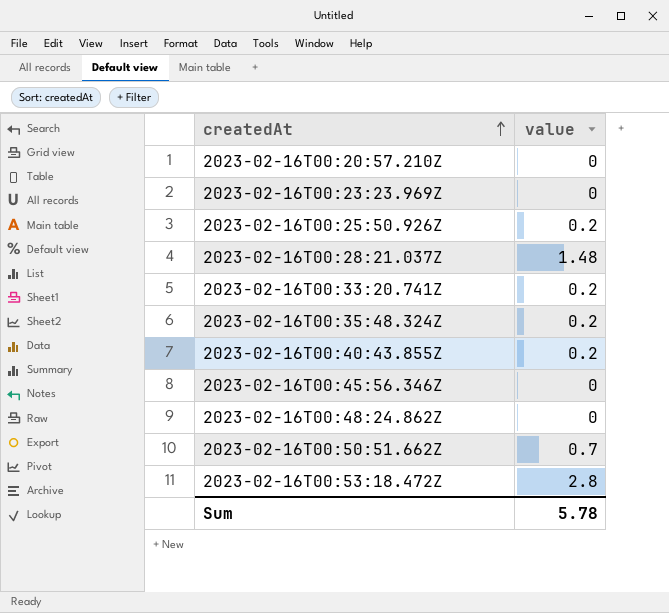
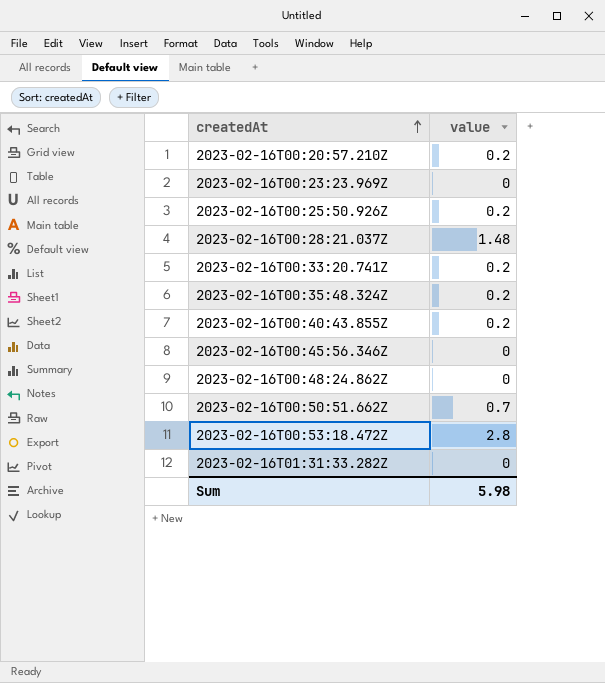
2023-02-16T00:20:57.210Z | value: 0 -> 0.2
row 2023-02-16T01:31:33.282Z: none -> 0
Sum | value: 5.78 -> 5.98

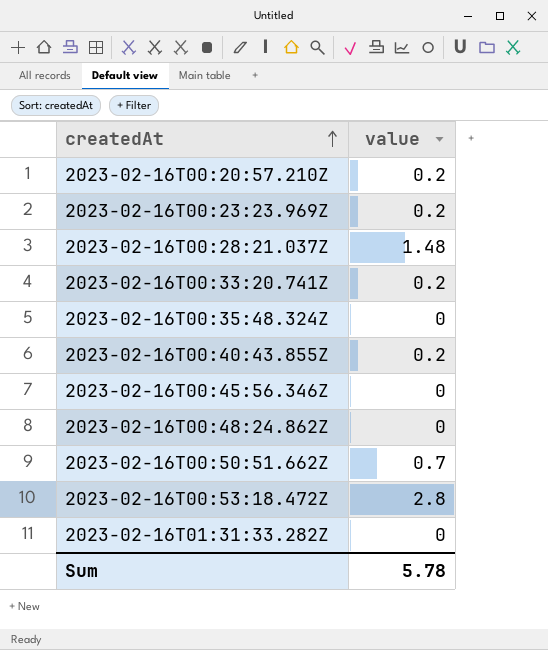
row 2023-02-16T00:25:50.926Z: 0.2 -> none
2023-02-16T00:23:23.969Z | value: 0 -> 0.2
2023-02-16T00:35:48.324Z | value: 0.2 -> 0
Sum | value: 5.98 -> 5.78

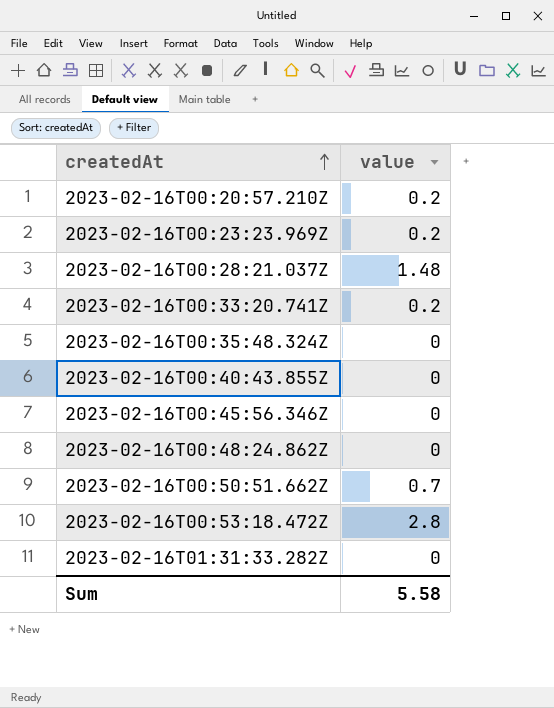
2023-02-16T00:40:43.855Z | value: 0.2 -> 0
Sum | value: 5.78 -> 5.58

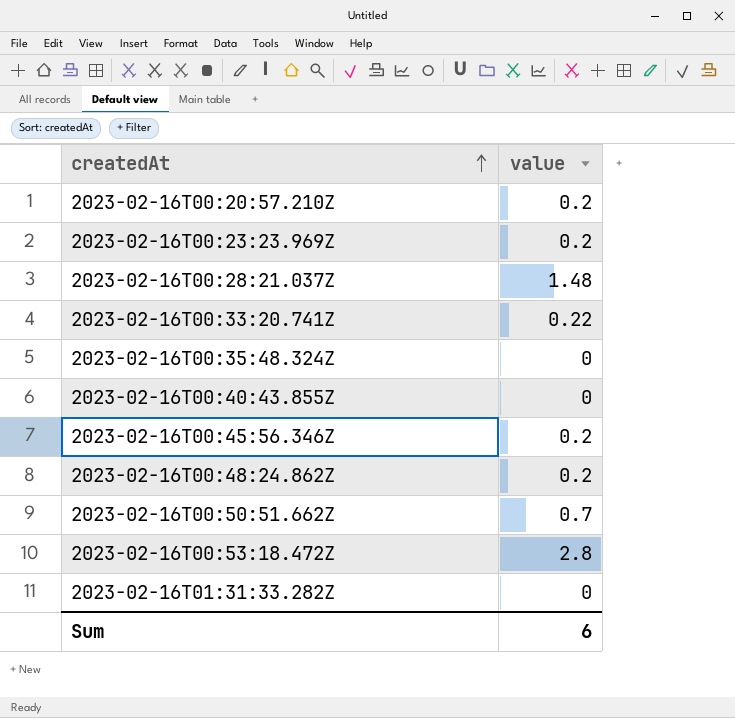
2023-02-16T00:33:20.741Z | value: 0.2 -> 0.22
2023-02-16T00:45:56.346Z | value: 0 -> 0.2
2023-02-16T00:48:24.862Z | value: 0 -> 0.2
Sum | value: 5.58 -> 6

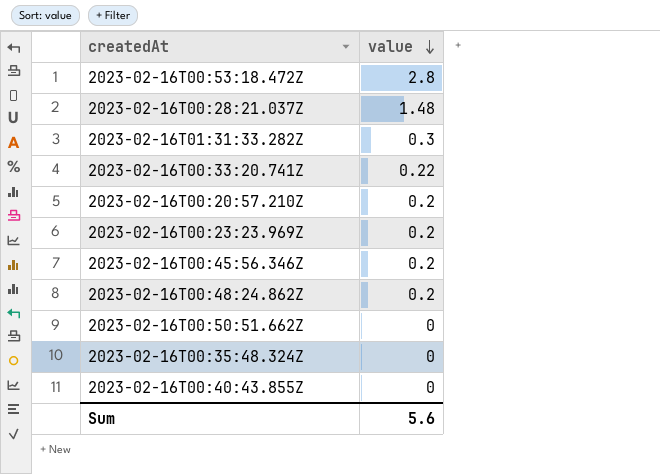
row order: createdAt ascending -> value descending
2023-02-16T01:31:33.282Z | value: 0 -> 0.3
2023-02-16T00:50:51.662Z | value: 0.7 -> 0
Sum | value: 6 -> 5.6

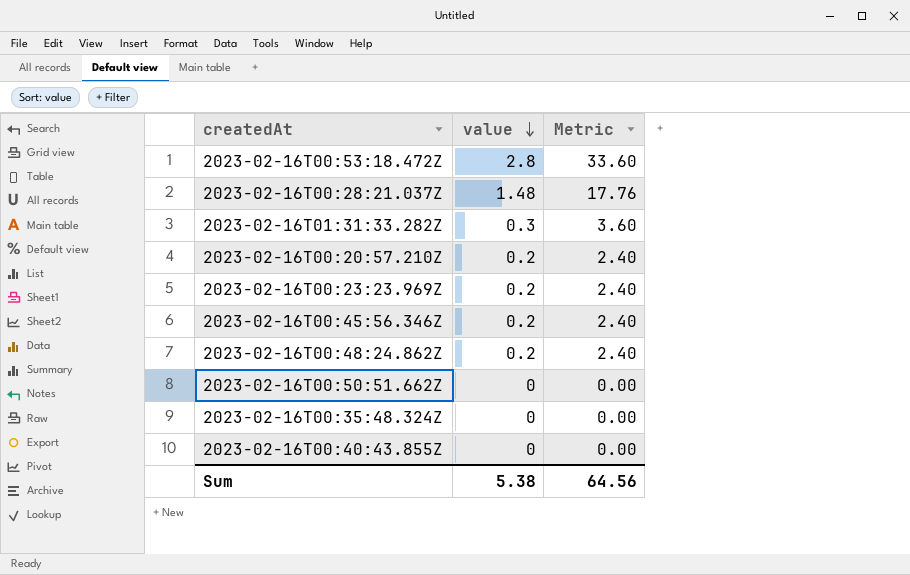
column Metric | formula: none -> [value] * 12
row 2023-02-16T00:33:20.741Z: 0.22 -> none
Sum | value: 5.6 -> 5.38

